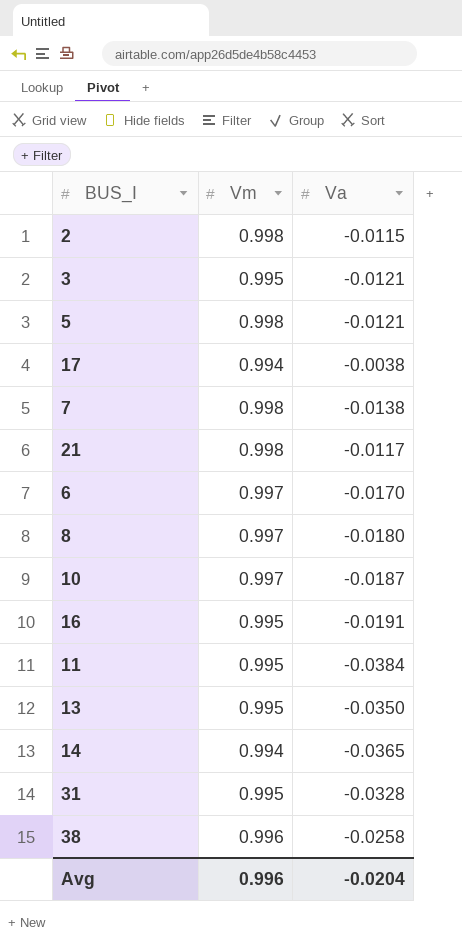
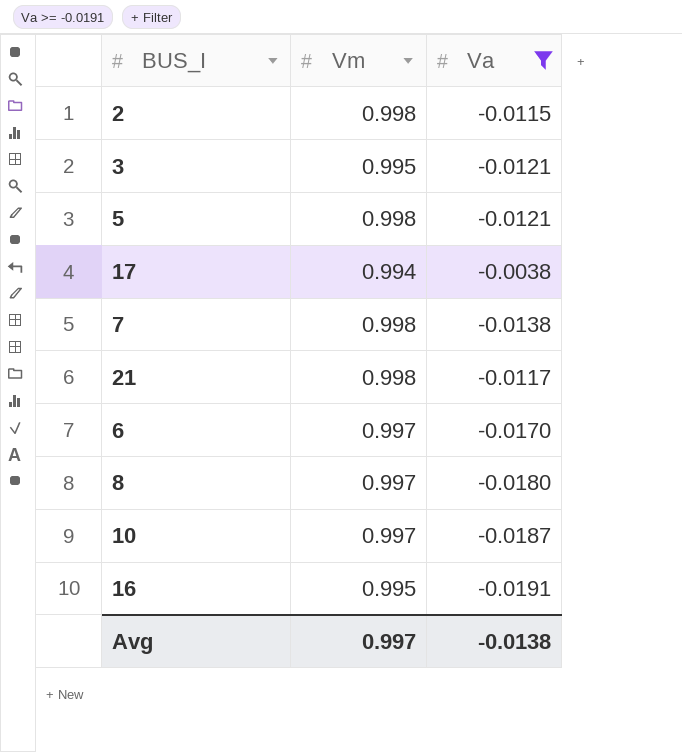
filter: none -> Va >= -0.0191
Avg | Vm: 0.996 -> 0.997
Avg | Va: -0.0204 -> -0.0138

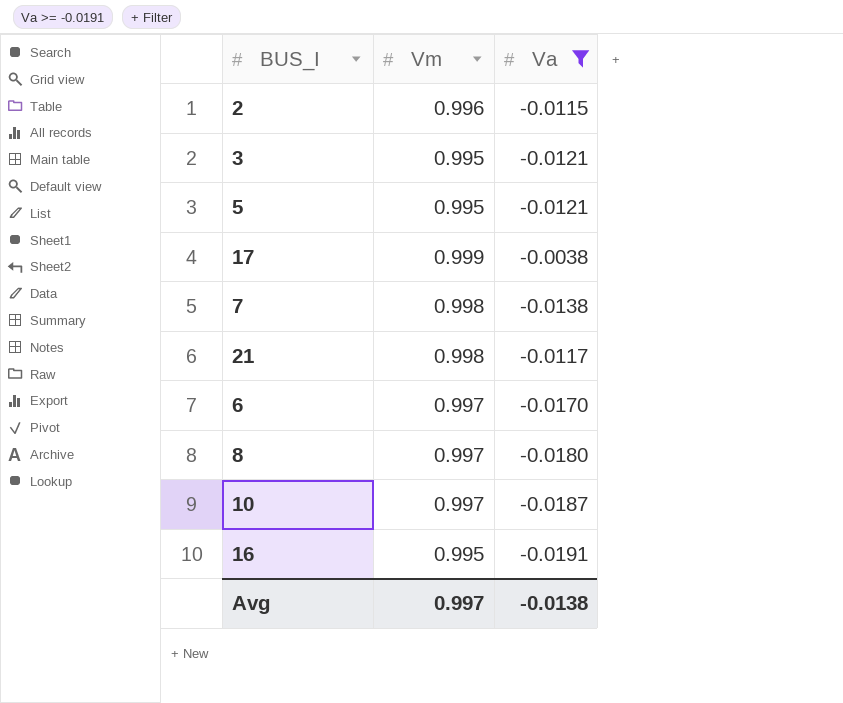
2 | Vm: 0.998 -> 0.996
5 | Vm: 0.998 -> 0.995
17 | Vm: 0.994 -> 0.999

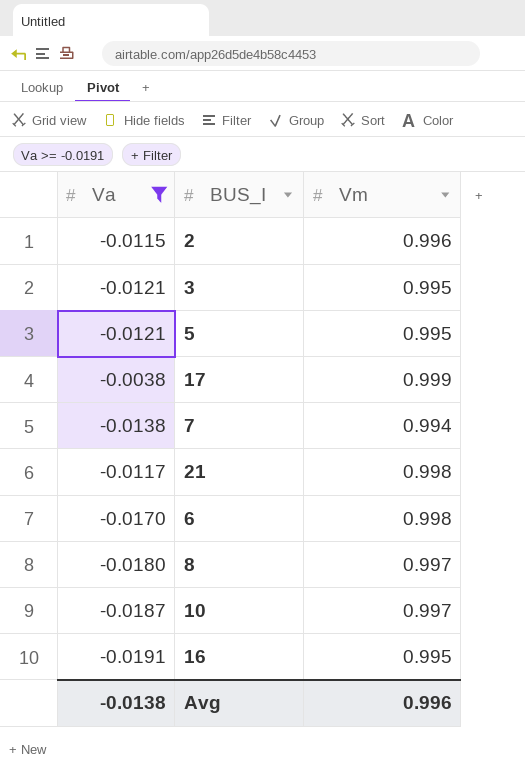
column Va | position: 3 -> 1
7 | Vm: 0.998 -> 0.994
6 | Vm: 0.997 -> 0.998
Avg | Vm: 0.997 -> 0.996

